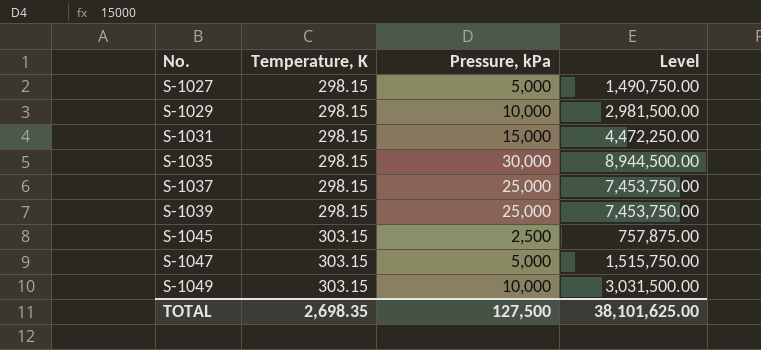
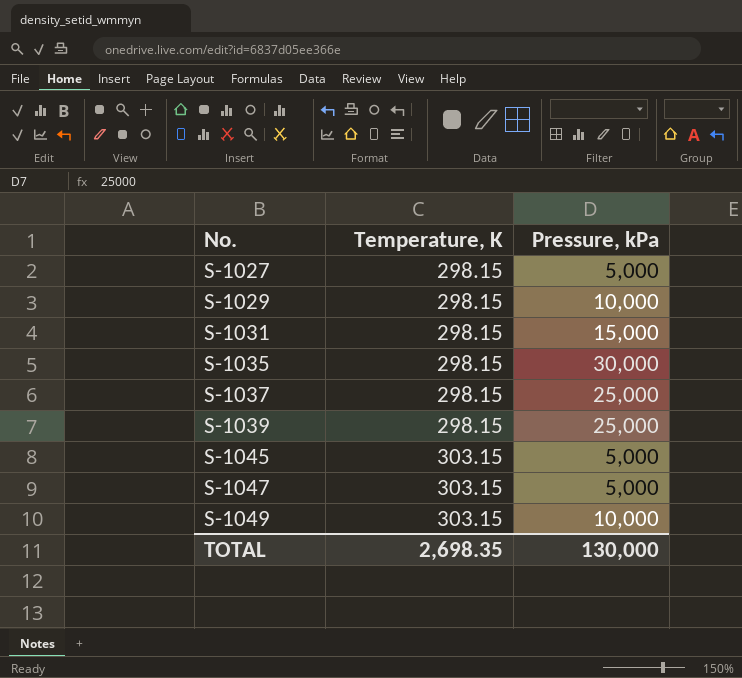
column Level | formula: [Temperature, K] * [Pressure, kPa] -> none
S-1045 | Pressure, kPa: 2,500 -> 5,000
TOTAL | Pressure, kPa: 127,500 -> 130,000

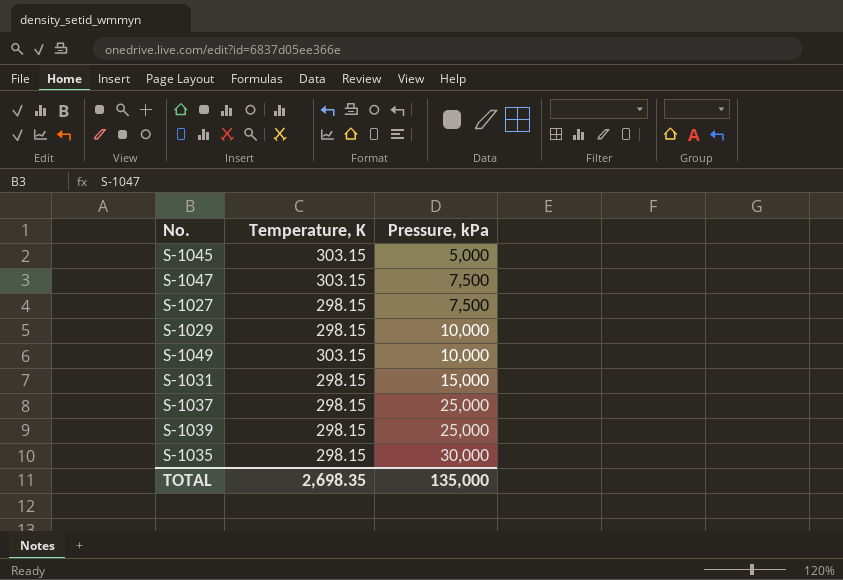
row order: No. ascending -> Pressure, kPa ascending
S-1047 | Pressure, kPa: 5,000 -> 7,500
S-1027 | Pressure, kPa: 5,000 -> 7,500
TOTAL | Pressure, kPa: 130,000 -> 135,000

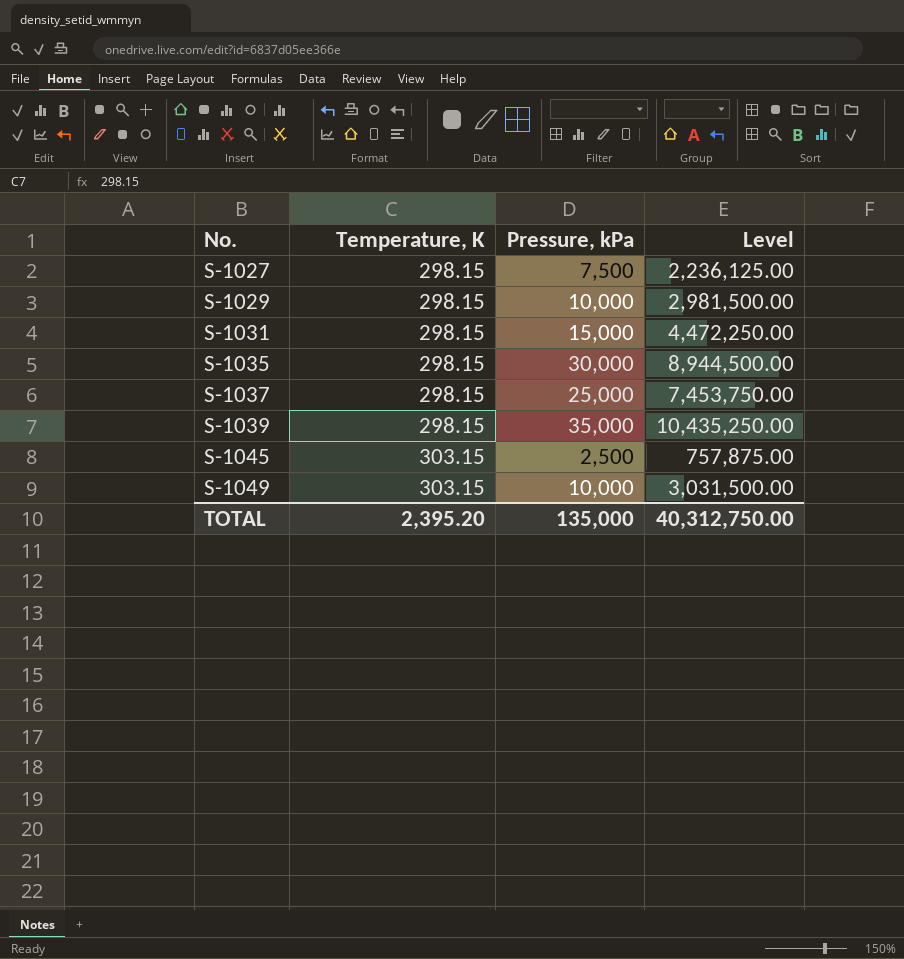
row order: Pressure, kPa ascending -> No. ascending
column Level | formula: none -> [Temperature, K] * [Pressure, kPa]
row S-1047: 303.15 | 7,500 -> none
S-1039 | Pressure, kPa: 25,000 -> 35,000
S-1045 | Pressure, kPa: 5,000 -> 2,500
TOTAL | Temperature, K: 2,698.35 -> 2,395.20

